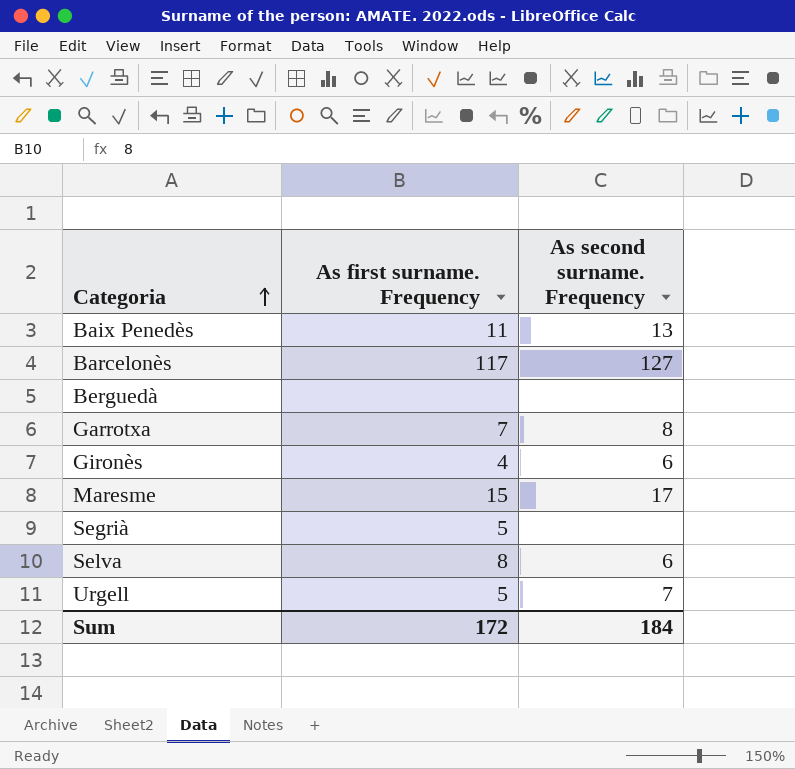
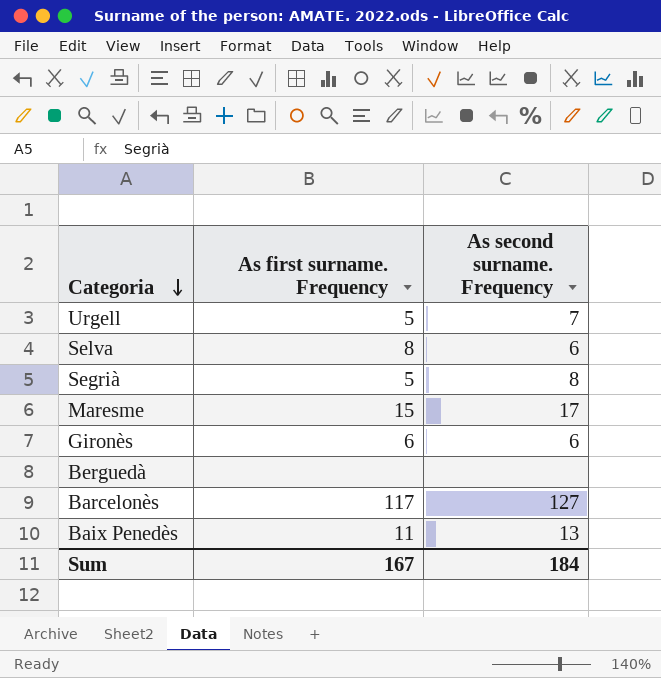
row order: Categoria ascending -> Categoria descending
row Garrotxa: 7 | 8 -> none
Segrià | As second surname. Frequency: none -> 8
Gironès | As first surname. Frequency: 4 -> 6
Sum | As first surname. Frequency: 172 -> 167

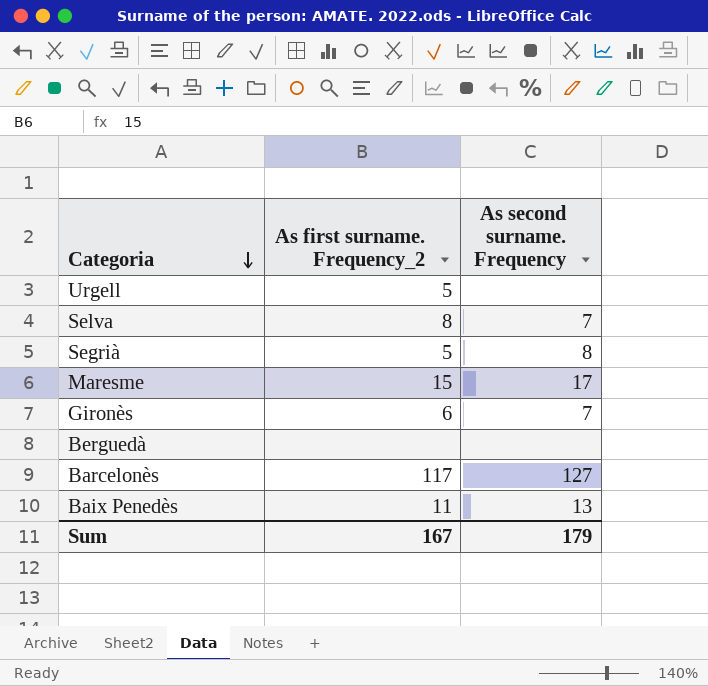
column name: As first surname. Frequency -> As first surname. Frequency_2
Urgell | As second surname. Frequency: 7 -> none
Selva | As second surname. Frequency: 6 -> 7
Gironès | As second surname. Frequency: 6 -> 7
Sum | As second surname. Frequency: 184 -> 179

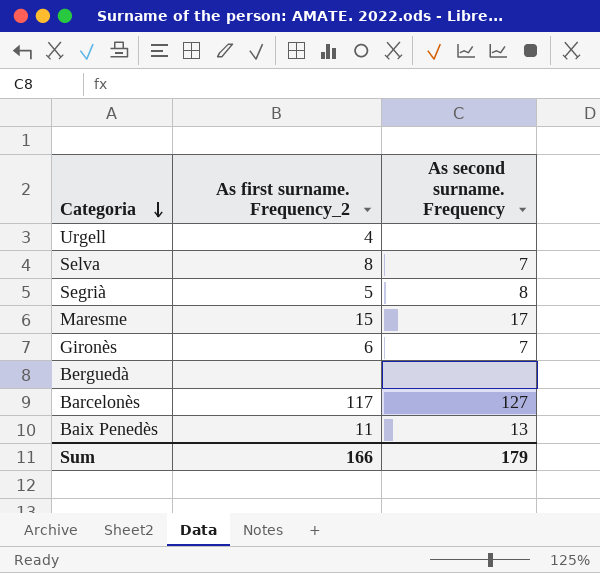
Urgell | As first surname. Frequency_2: 5 -> 4
Sum | As first surname. Frequency_2: 167 -> 166

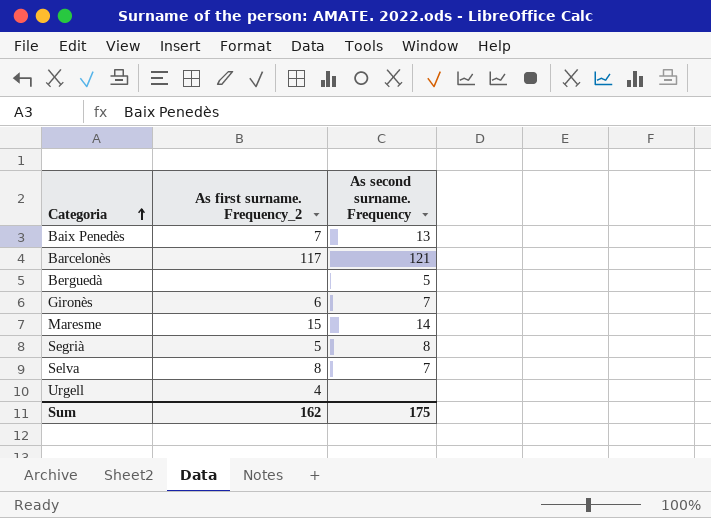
row order: Categoria descending -> Categoria ascending
Baix Penedès | As first surname. Frequency_2: 11 -> 7
Barcelonès | As second surname. Frequency: 127 -> 121
Berguedà | As second surname. Frequency: none -> 5
Maresme | As second surname. Frequency: 17 -> 14
Sum | As first surname. Frequency_2: 166 -> 162
Sum | As second surname. Frequency: 179 -> 175

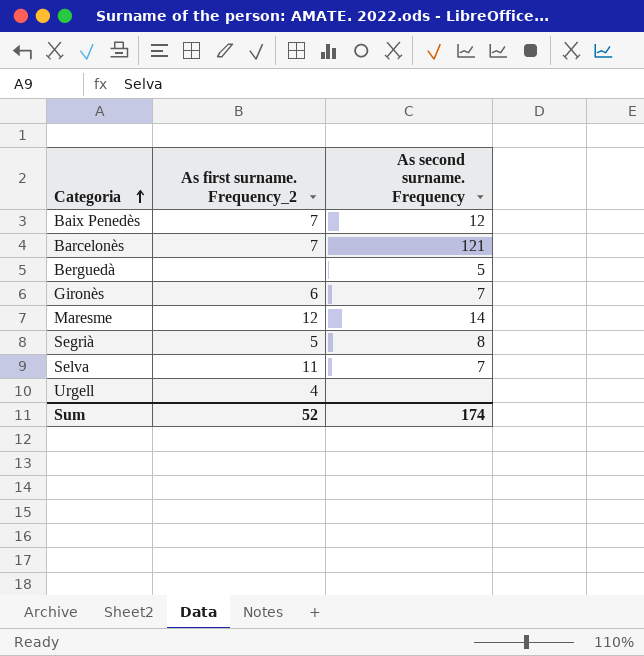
Baix Penedès | As second surname. Frequency: 13 -> 12
Barcelonès | As first surname. Frequency_2: 117 -> 7
Maresme | As first surname. Frequency_2: 15 -> 12
Selva | As first surname. Frequency_2: 8 -> 11
Sum | As first surname. Frequency_2: 162 -> 52
Sum | As second surname. Frequency: 175 -> 174

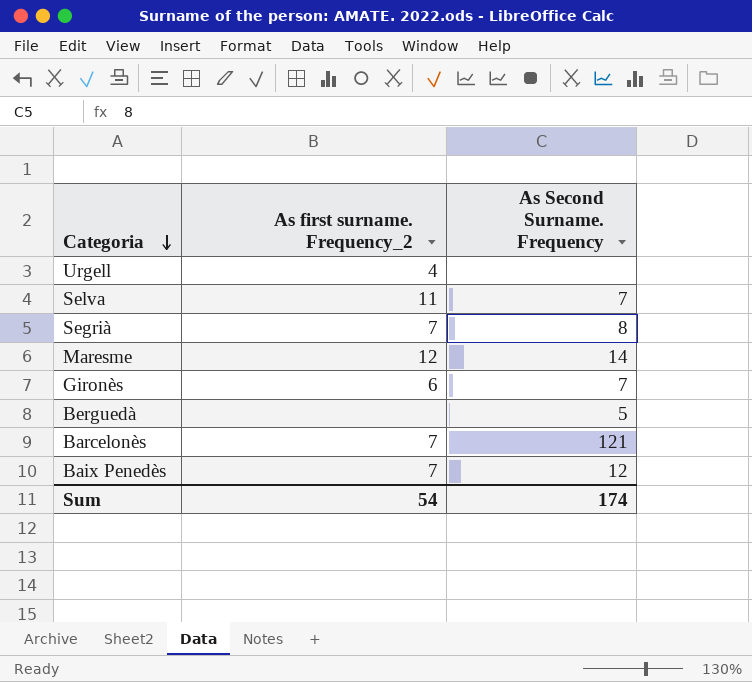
row order: Categoria ascending -> Categoria descending
column name: As second surname. Frequency -> As Second Surname. Frequency
Segrià | As first surname. Frequency_2: 5 -> 7
Sum | As first surname. Frequency_2: 52 -> 54

